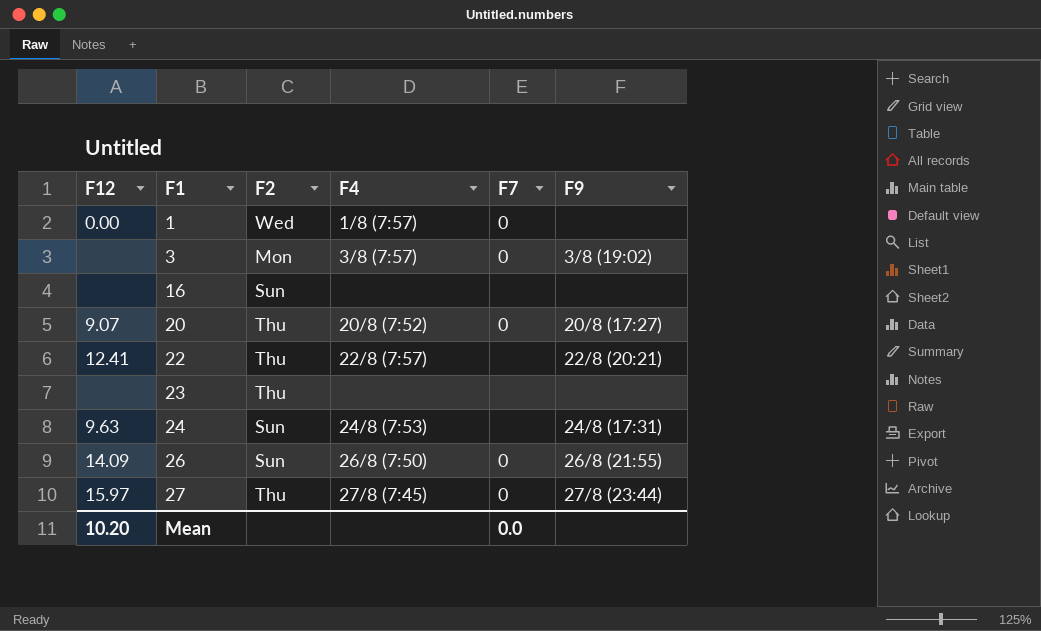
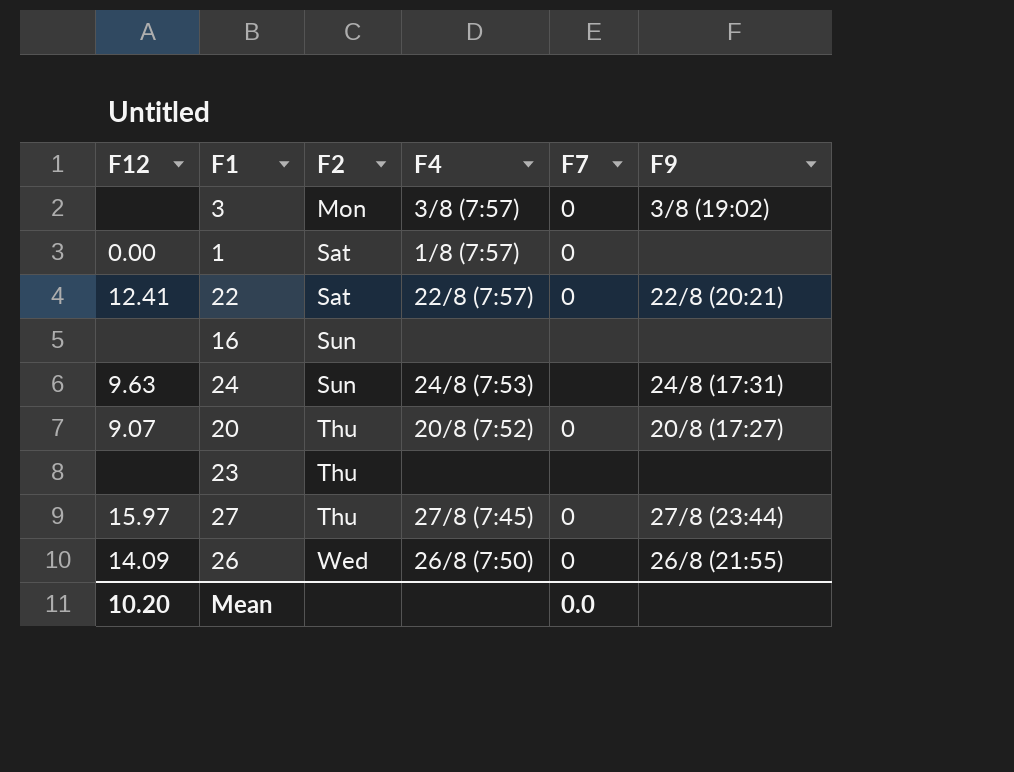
row order: F1 ascending -> F2 ascending
1 | F2: Wed -> Sat
22 | F2: Thu -> Sat
22 | F7: none -> 0
26 | F2: Sun -> Wed

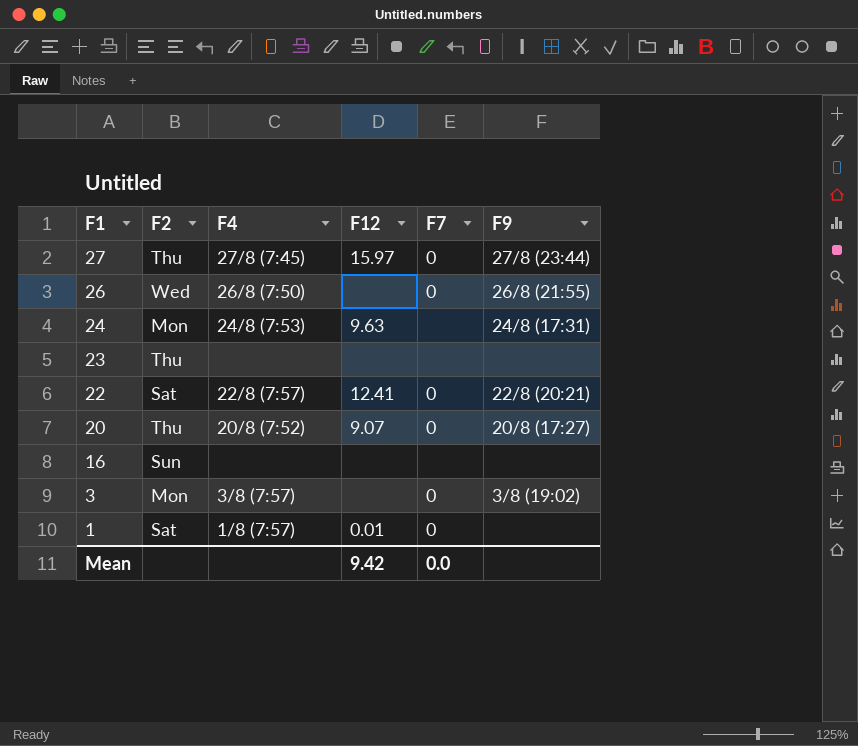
row order: F2 ascending -> F1 descending
column F12 | position: 1 -> 4
26 | F12: 14.09 -> none
24 | F2: Sun -> Mon
1 | F12: 0.00 -> 0.01
Mean | F12: 10.20 -> 9.42

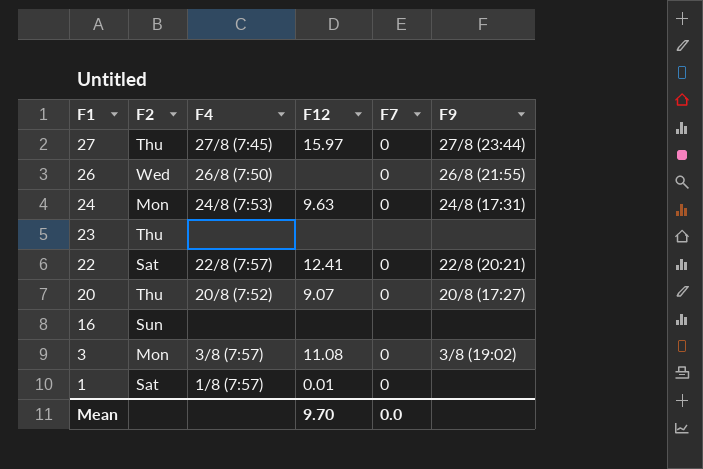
24 | F7: none -> 0
3 | F12: none -> 11.08
Mean | F12: 9.42 -> 9.70

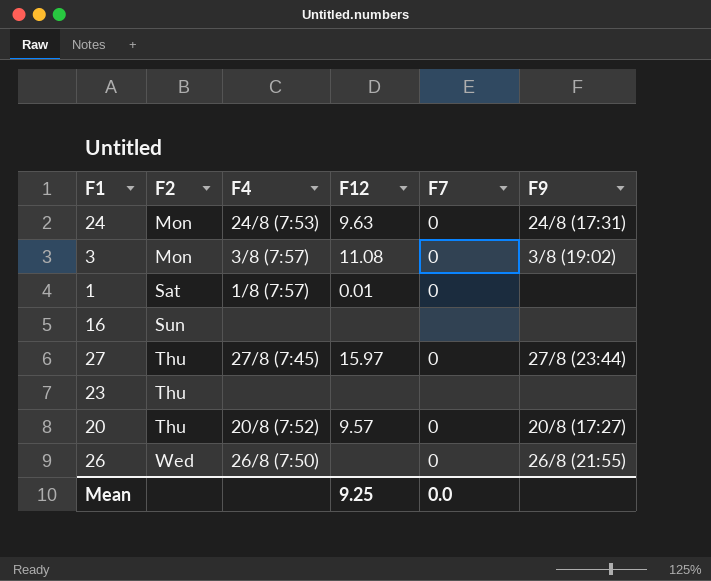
row order: F1 descending -> F2 ascending
row 22: Sat | 22/8 (7:57) | 12.41 | 0 | 22/8 (20:21) -> none
20 | F12: 9.07 -> 9.57
Mean | F12: 9.70 -> 9.25

